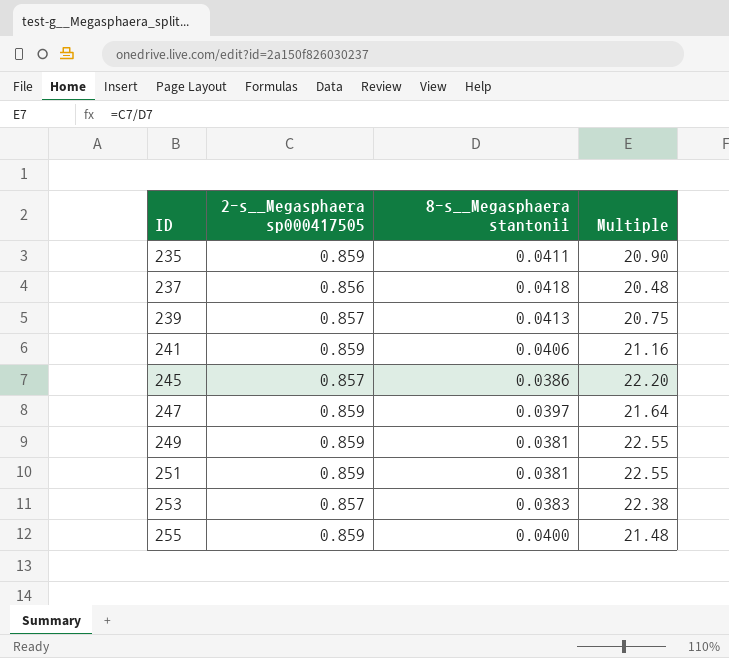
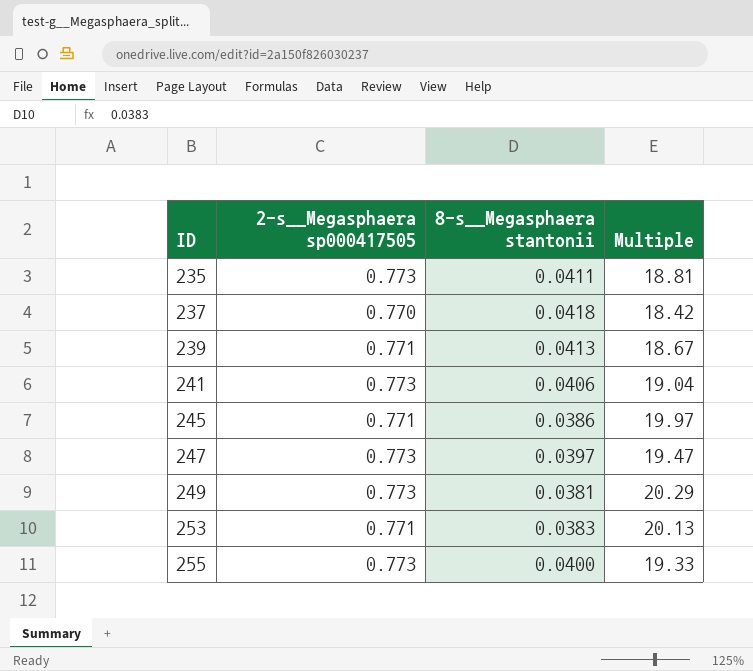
row 251: 0.859 | 0.0381 | 22.55 -> none
235 | 2-s__Megasphaera sp000417505: 0.859 -> 0.773
235 | Multiple: 20.90 -> 18.81
237 | 2-s__Megasphaera sp000417505: 0.856 -> 0.770
237 | Multiple: 20.48 -> 18.42
239 | 2-s__Megasphaera sp000417505: 0.857 -> 0.771
239 | Multiple: 20.75 -> 18.67
241 | 2-s__Megasphaera sp000417505: 0.859 -> 0.773
241 | Multiple: 21.16 -> 19.04
245 | 2-s__Megasphaera sp000417505: 0.857 -> 0.771
245 | Multiple: 22.20 -> 19.97
247 | 2-s__Megasphaera sp000417505: 0.859 -> 0.773
247 | Multiple: 21.64 -> 19.47
249 | 2-s__Megasphaera sp000417505: 0.859 -> 0.773
249 | Multiple: 22.55 -> 20.29
253 | 2-s__Megasphaera sp000417505: 0.857 -> 0.771
253 | Multiple: 22.38 -> 20.13
255 | 2-s__Megasphaera sp000417505: 0.859 -> 0.773
255 | Multiple: 21.48 -> 19.33

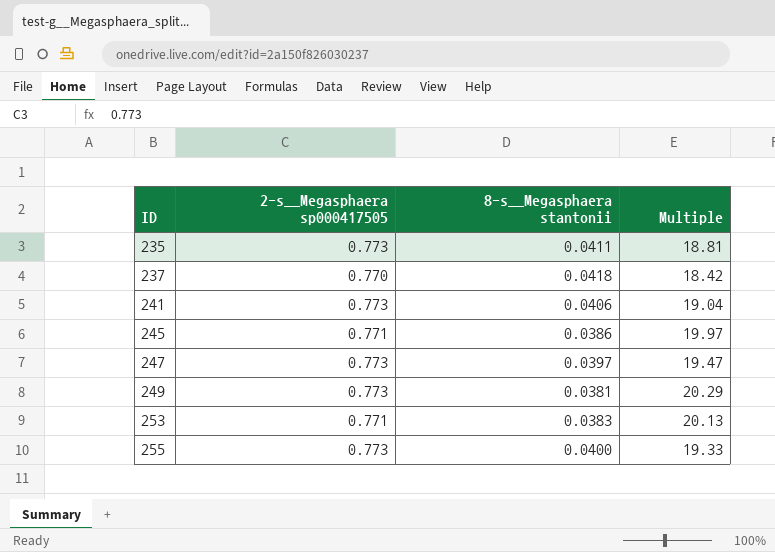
row 239: 0.771 | 0.0413 | 18.67 -> none

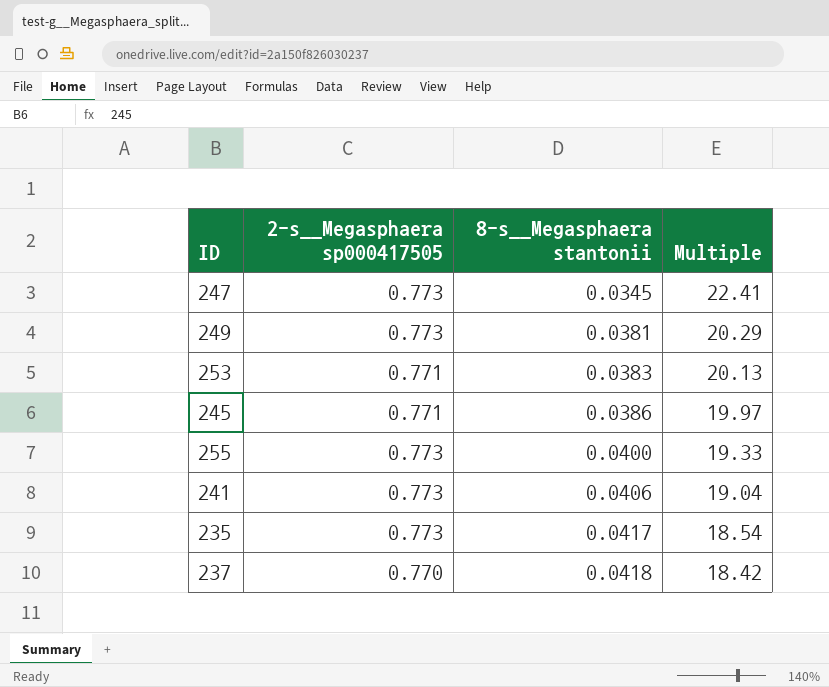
row order: ID ascending -> 8-s__Megasphaera stantonii ascending
247 | 8-s__Megasphaera stantonii: 0.0397 -> 0.0345
247 | Multiple: 19.47 -> 22.41
235 | 8-s__Megasphaera stantonii: 0.0411 -> 0.0417
235 | Multiple: 18.81 -> 18.54

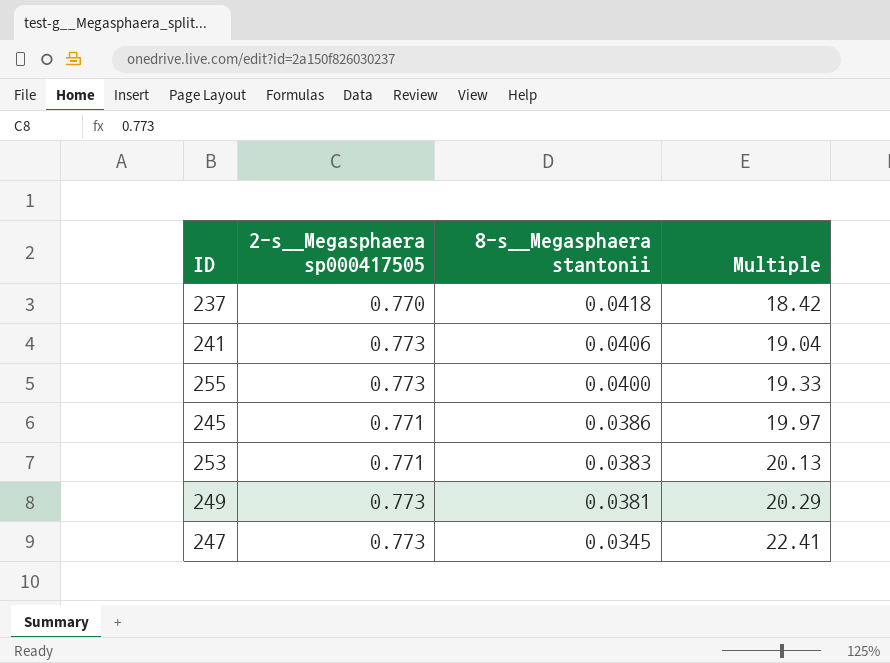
row order: 8-s__Megasphaera stantonii ascending -> 8-s__Megasphaera stantonii descending
row 235: 0.773 | 0.0417 | 18.54 -> none

